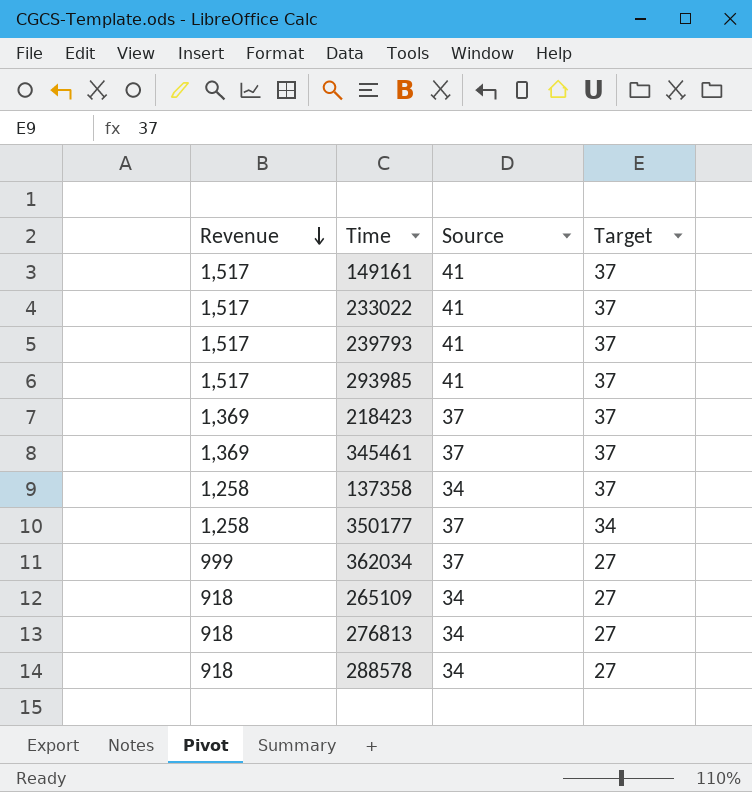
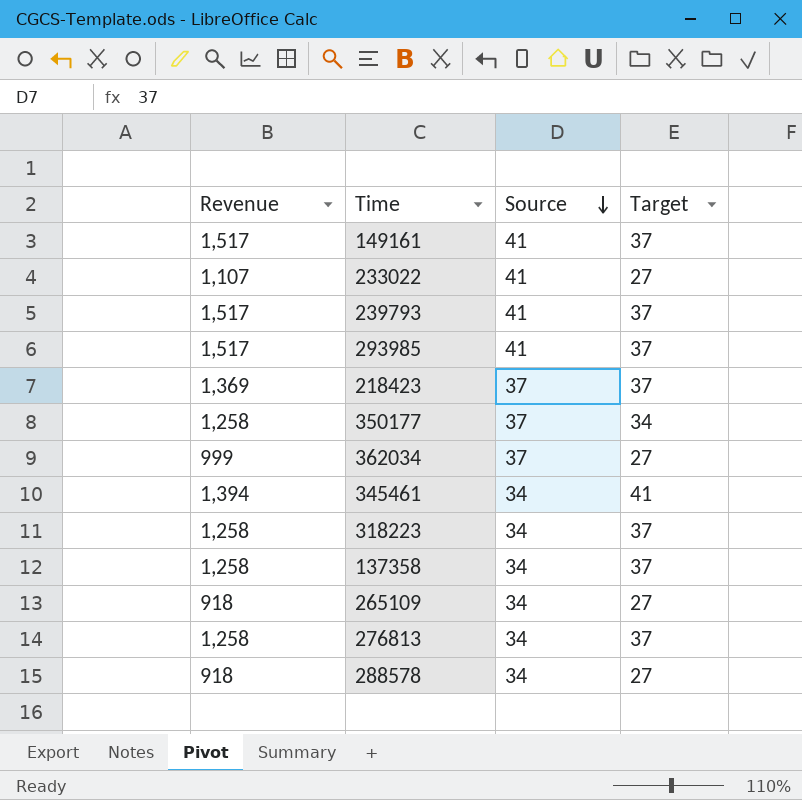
row order: Revenue descending -> Source descending
233022 | Revenue: 1,517 -> 1,107
233022 | Target: 37 -> 27
345461 | Revenue: 1,369 -> 1,394
345461 | Source: 37 -> 34
345461 | Target: 37 -> 41
row 318223: none -> 1,258 | 34 | 37
276813 | Revenue: 918 -> 1,258
276813 | Target: 27 -> 37

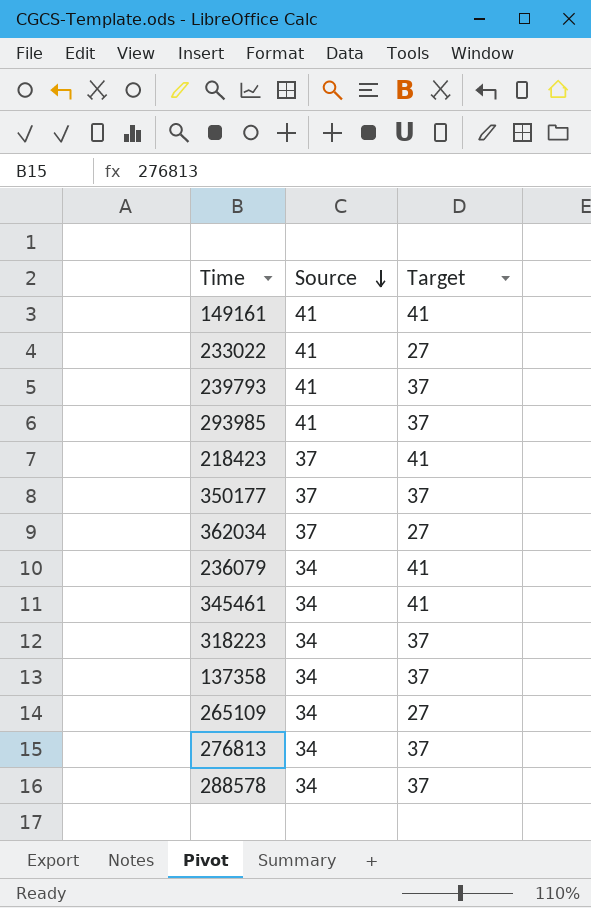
column Revenue | formula: [Source] * [Target] -> none
149161 | Target: 37 -> 41
218423 | Target: 37 -> 41
350177 | Target: 34 -> 37
row 236079: none -> 34 | 41
288578 | Target: 27 -> 37

